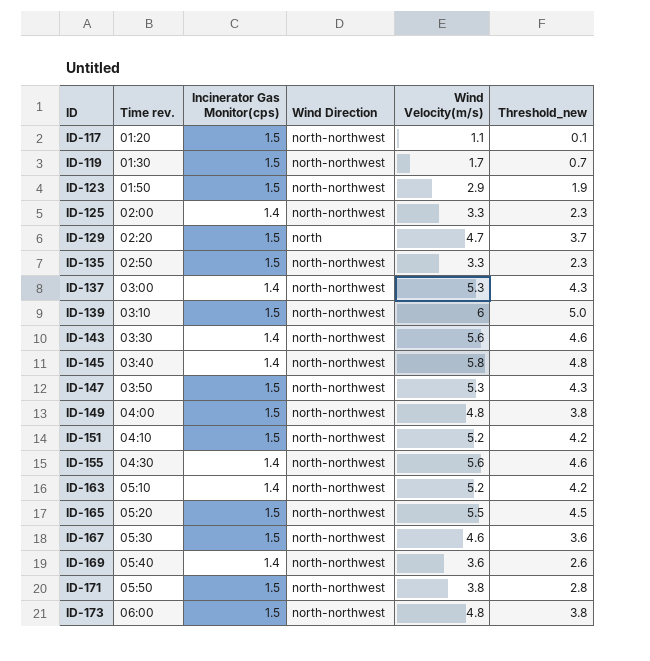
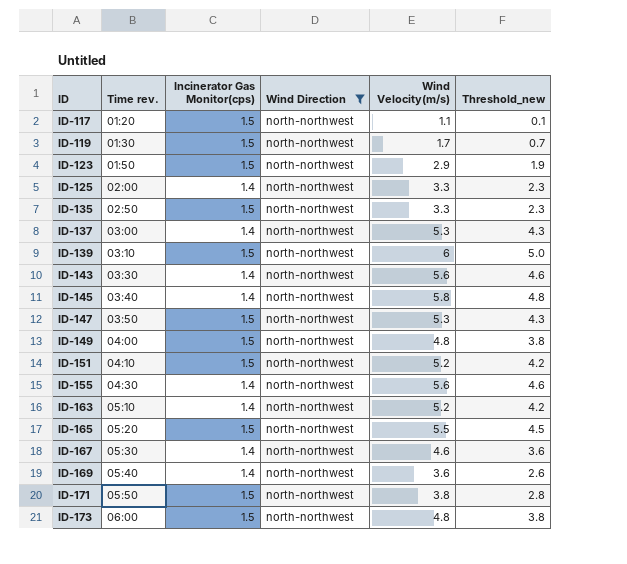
filter: none -> Wind Direction = north-northwest
ID-167 | Incinerator Gas Monitor(cps): 1.5 -> 1.4

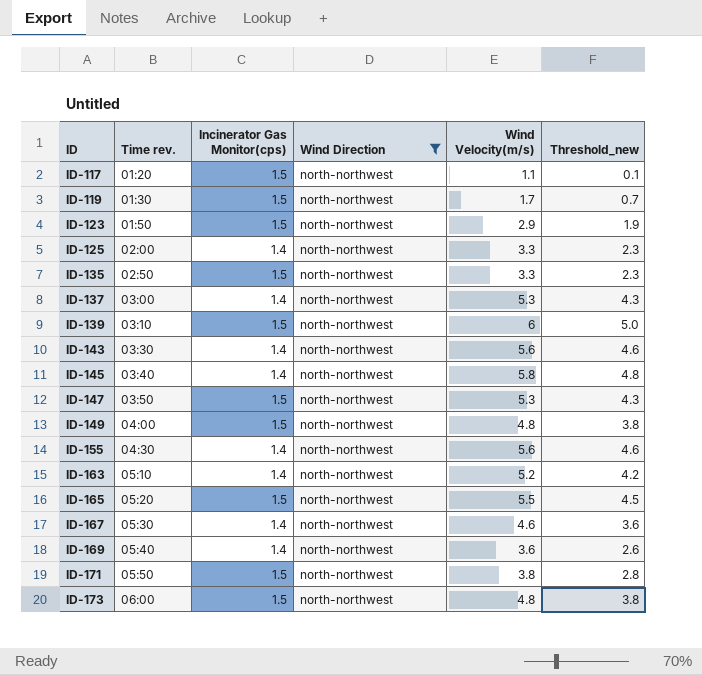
row ID-151: 04:10 | 1.5 | north-northwest | 5.2 | 4.2 -> none

